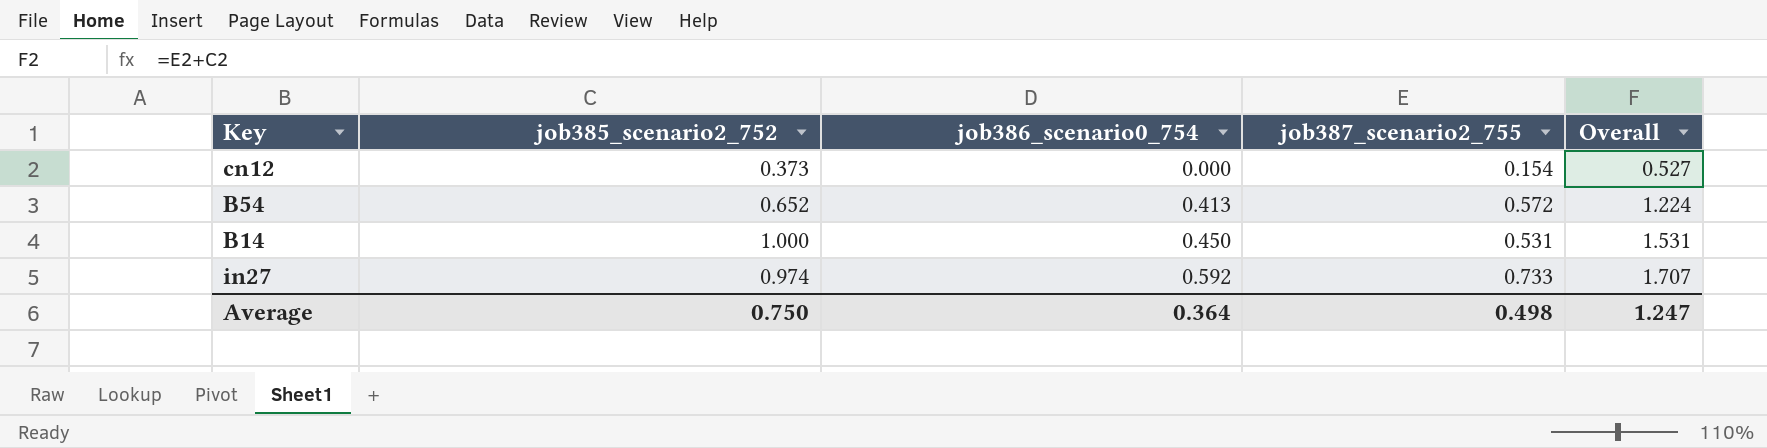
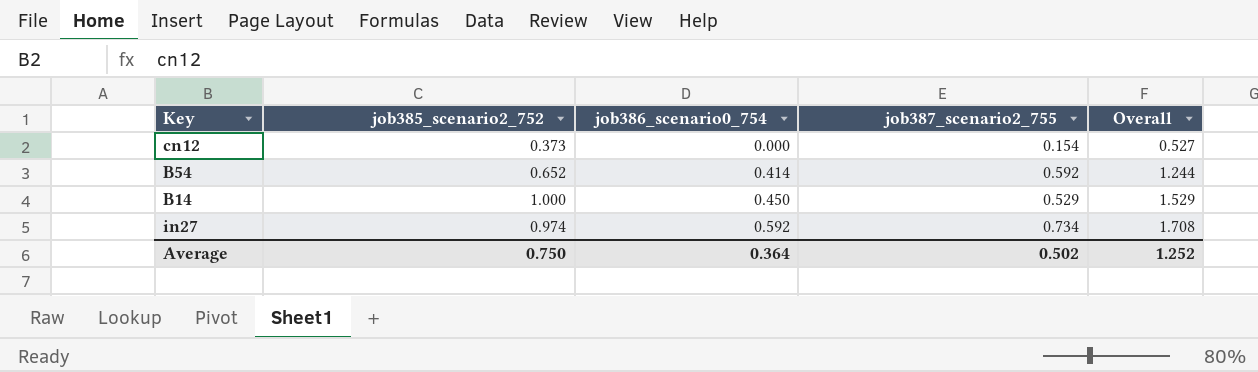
B54 | job386_scenario0_754: 0.413 -> 0.414
B54 | job387_scenario2_755: 0.572 -> 0.592
B54 | Overall: 1.224 -> 1.244
B14 | job387_scenario2_755: 0.531 -> 0.529
B14 | Overall: 1.531 -> 1.529
in27 | job387_scenario2_755: 0.733 -> 0.734
in27 | Overall: 1.707 -> 1.708
Average | job387_scenario2_755: 0.498 -> 0.502
Average | Overall: 1.247 -> 1.252

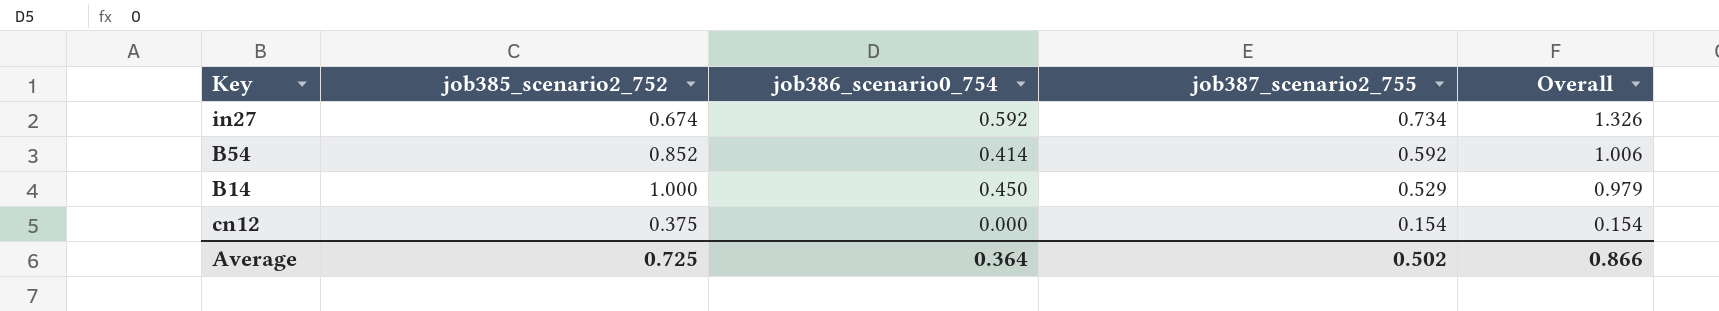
row order: job386_scenario0_754 ascending -> job387_scenario2_755 descending
column Overall | formula: [job385_scenario2_752] + [job387_scenario2_755] -> [job386_scenario0_754] + [job387_scenario2_755]
in27 | job385_scenario2_752: 0.974 -> 0.674
B54 | job385_scenario2_752: 0.652 -> 0.852
cn12 | job385_scenario2_752: 0.373 -> 0.375
Average | job385_scenario2_752: 0.750 -> 0.725
Average | Overall: 1.252 -> 0.866

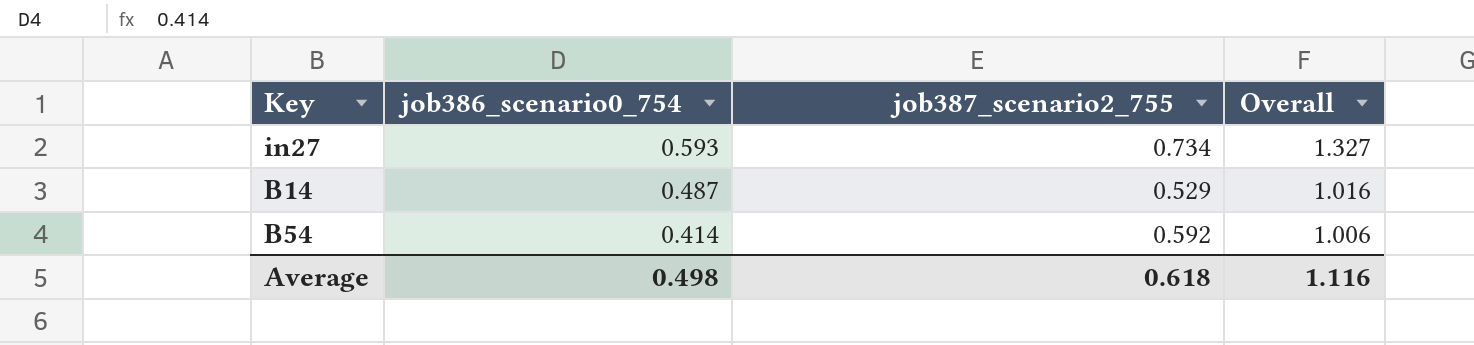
row order: job387_scenario2_755 descending -> job386_scenario0_754 descending
column job385_scenario2_752 | position: 2 -> none
row cn12: 0.375 | 0.000 | 0.154 | 0.154 -> none
in27 | job386_scenario0_754: 0.592 -> 0.593
in27 | Overall: 1.326 -> 1.327
B14 | job386_scenario0_754: 0.450 -> 0.487
B14 | Overall: 0.979 -> 1.016
Average | job386_scenario0_754: 0.364 -> 0.498
Average | job387_scenario2_755: 0.502 -> 0.618
Average | Overall: 0.866 -> 1.116

